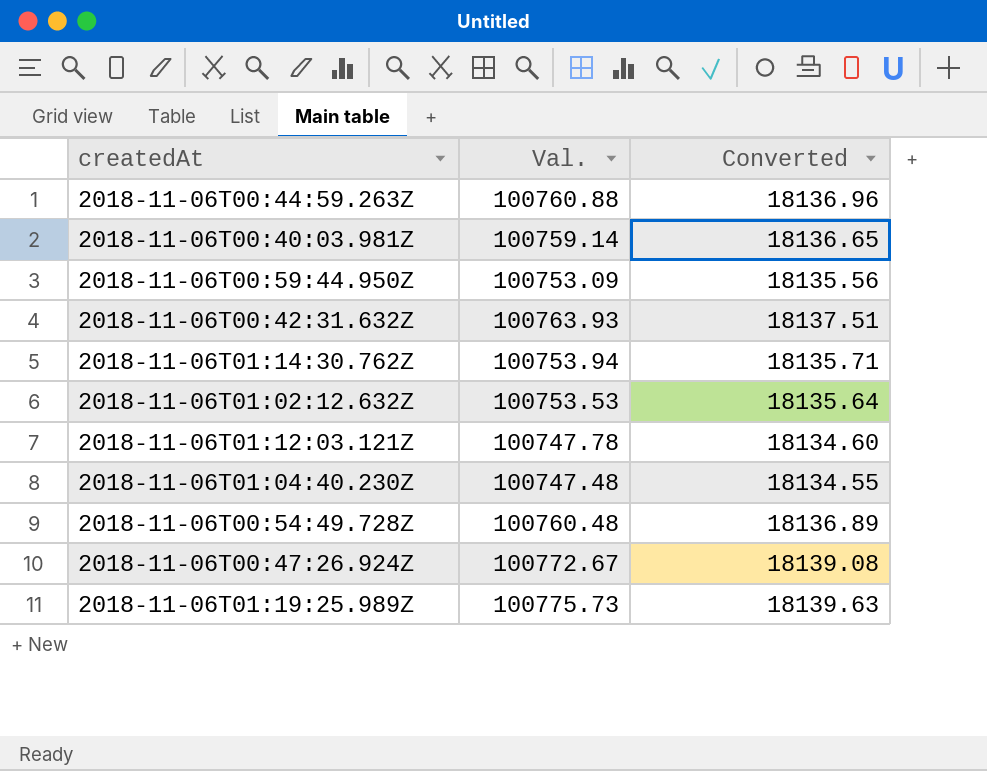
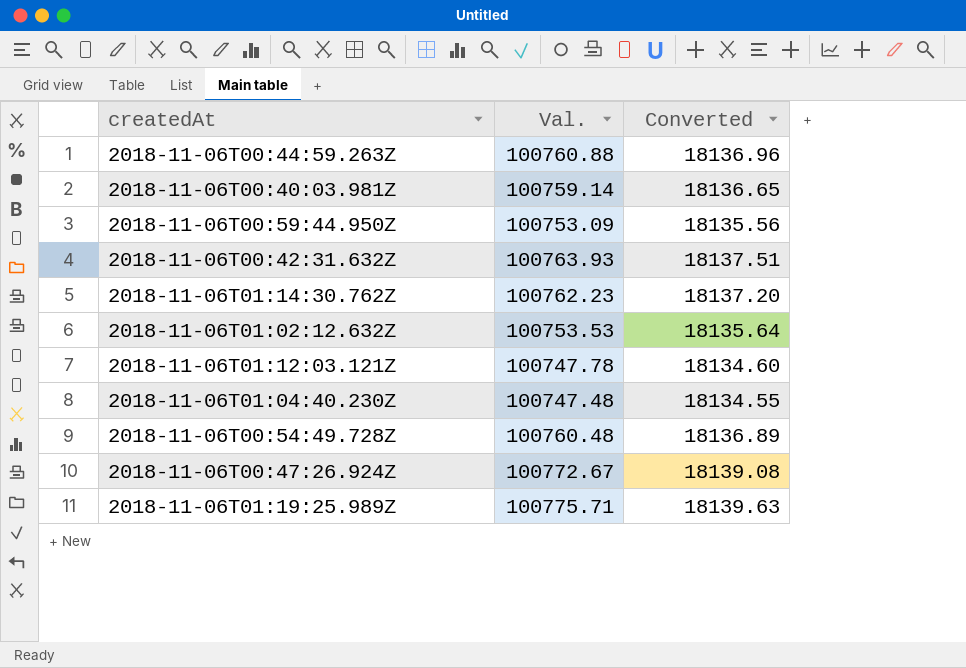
2018-11-06T01:14:30.762Z | Val.: 100753.94 -> 100762.23
2018-11-06T01:14:30.762Z | Converted: 18135.71 -> 18137.20
2018-11-06T01:19:25.989Z | Val.: 100775.73 -> 100775.71

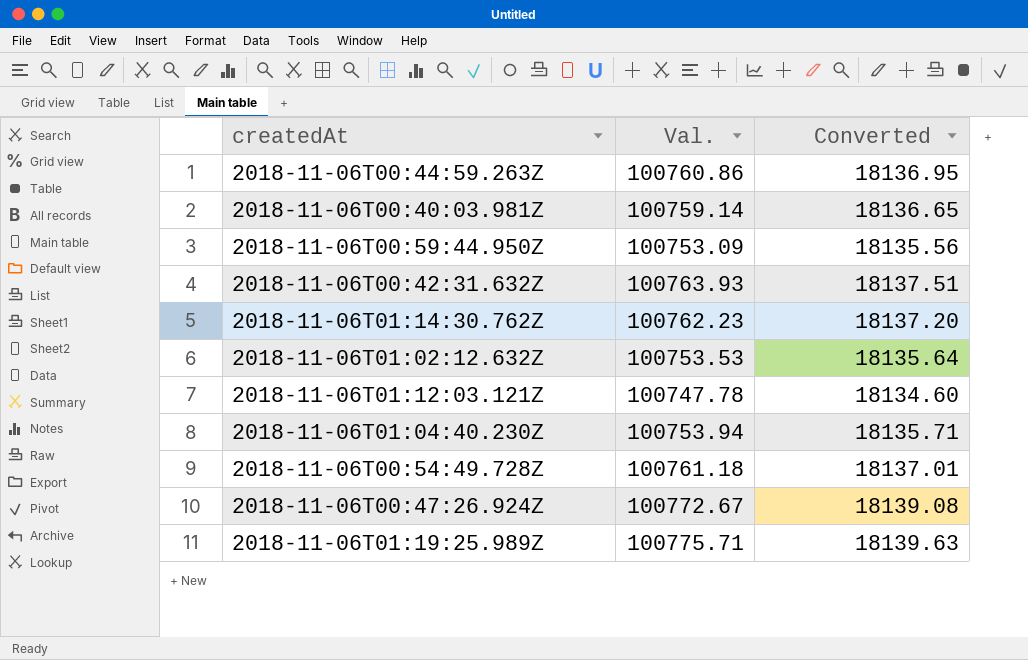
2018-11-06T00:44:59.263Z | Val.: 100760.88 -> 100760.86
2018-11-06T00:44:59.263Z | Converted: 18136.96 -> 18136.95
2018-11-06T01:04:40.230Z | Val.: 100747.48 -> 100753.94
2018-11-06T01:04:40.230Z | Converted: 18134.55 -> 18135.71
2018-11-06T00:54:49.728Z | Val.: 100760.48 -> 100761.18
2018-11-06T00:54:49.728Z | Converted: 18136.89 -> 18137.01

